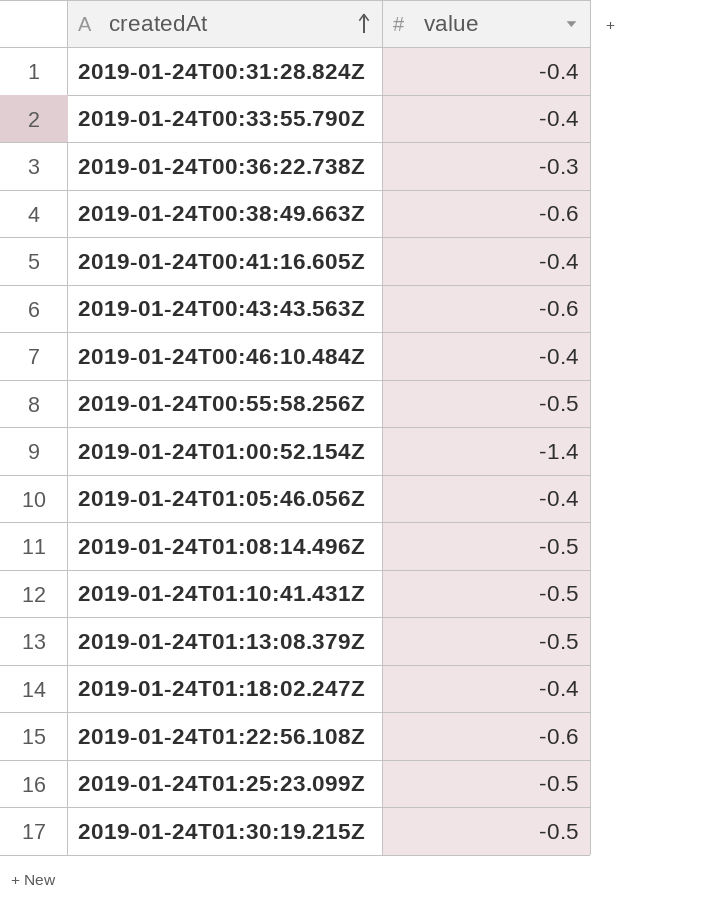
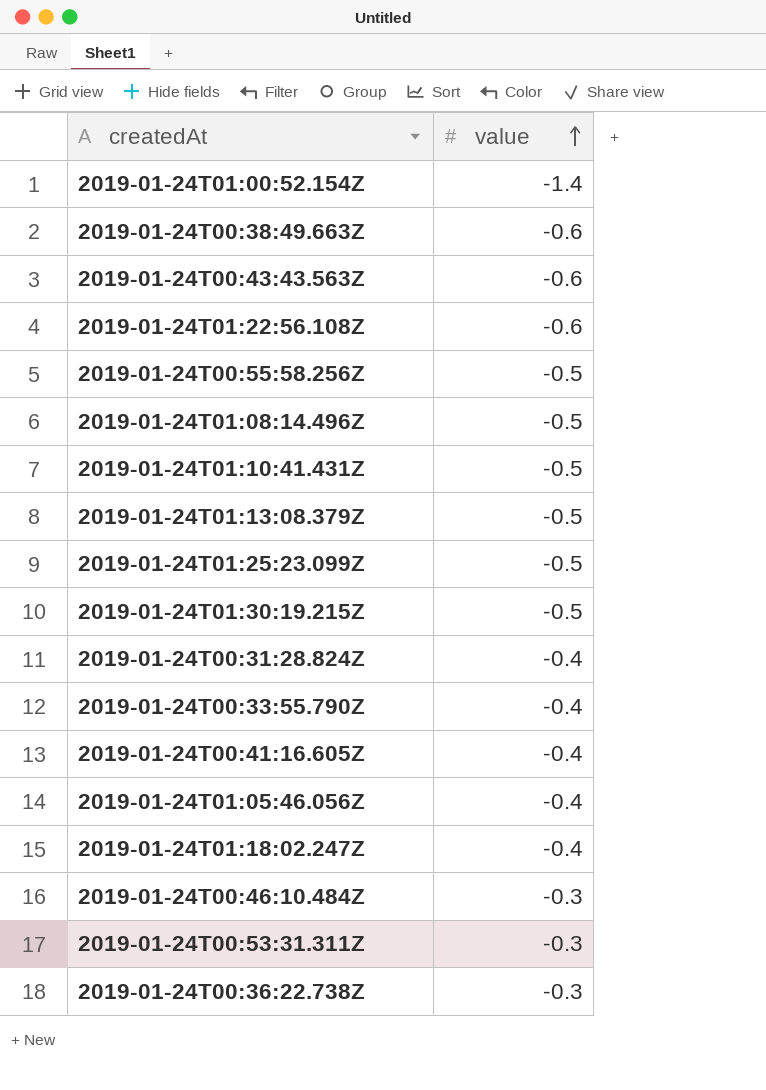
row order: createdAt ascending -> value ascending
2019-01-24T00:46:10.484Z | value: -0.4 -> -0.3
row 2019-01-24T00:53:31.311Z: none -> -0.3

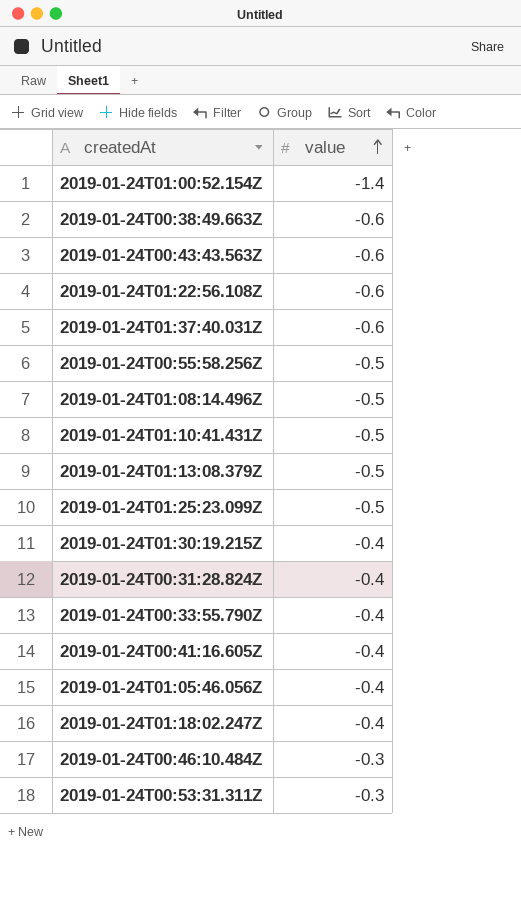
row 2019-01-24T00:36:22.738Z: -0.3 -> none
row 2019-01-24T01:37:40.031Z: none -> -0.6
2019-01-24T01:30:19.215Z | value: -0.5 -> -0.4

